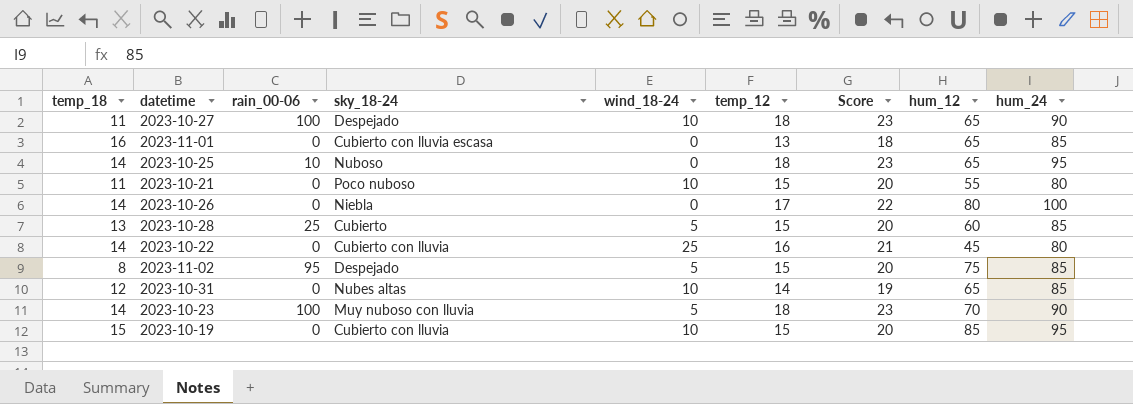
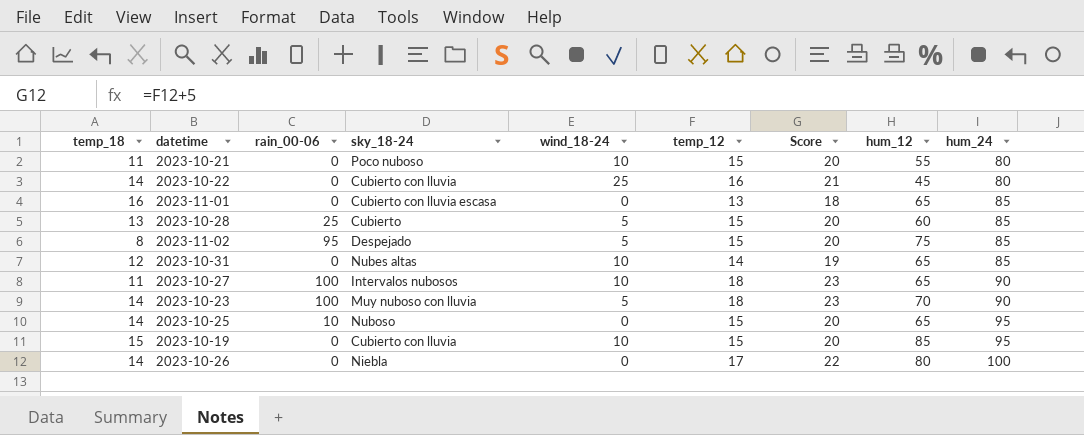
row order: none -> hum_24 ascending
2023-10-27 | sky_18-24: Despejado -> Intervalos nubosos
2023-10-25 | temp_12: 18 -> 15
2023-10-25 | Score: 23 -> 20

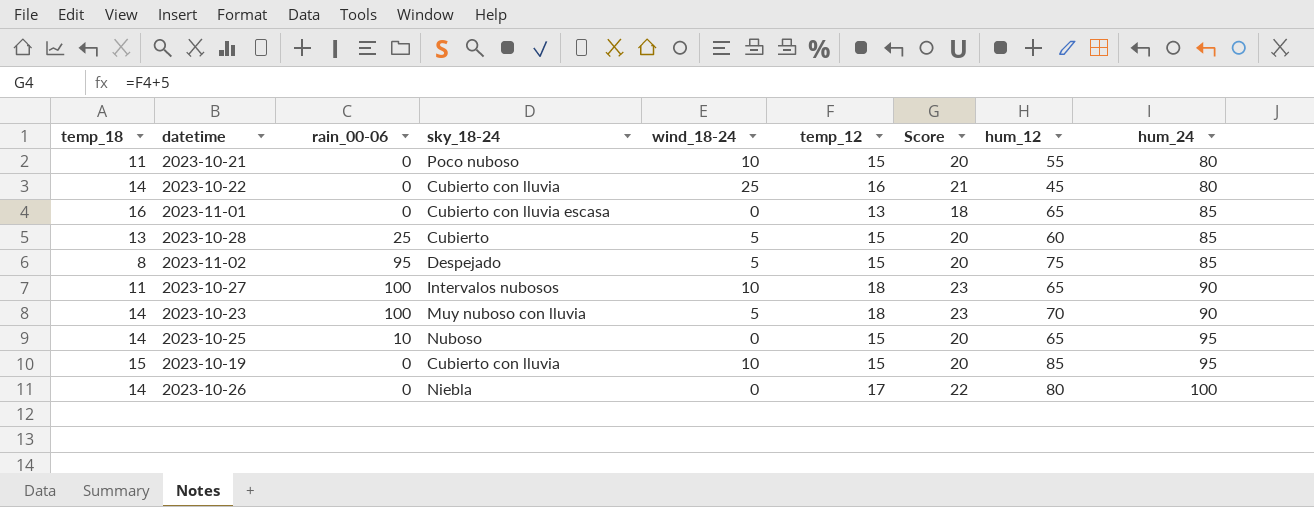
row 2023-10-31: 12 | 0 | Nubes altas | 10 | 14 | 19 | 65 | 85 -> none

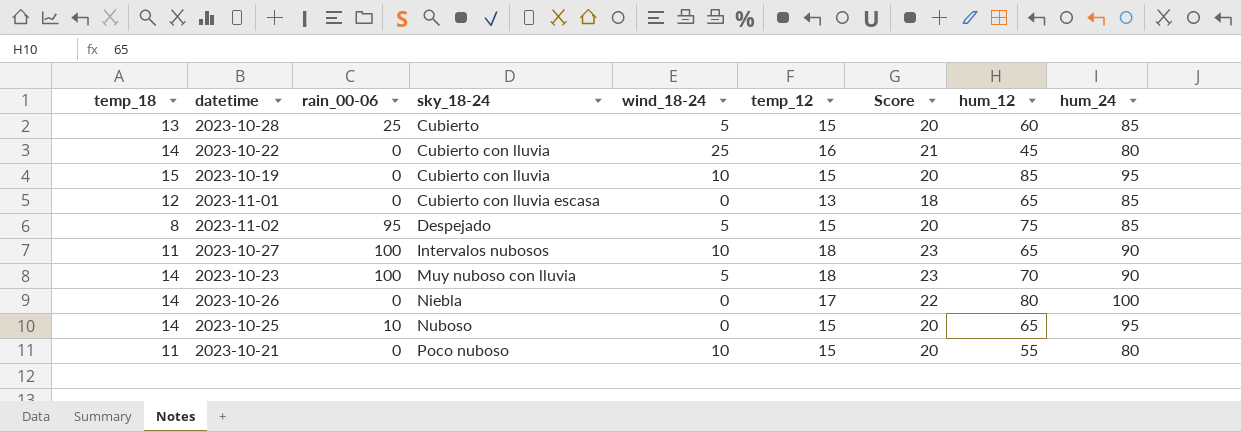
row order: hum_24 ascending -> sky_18-24 ascending
2023-11-01 | temp_18: 16 -> 12

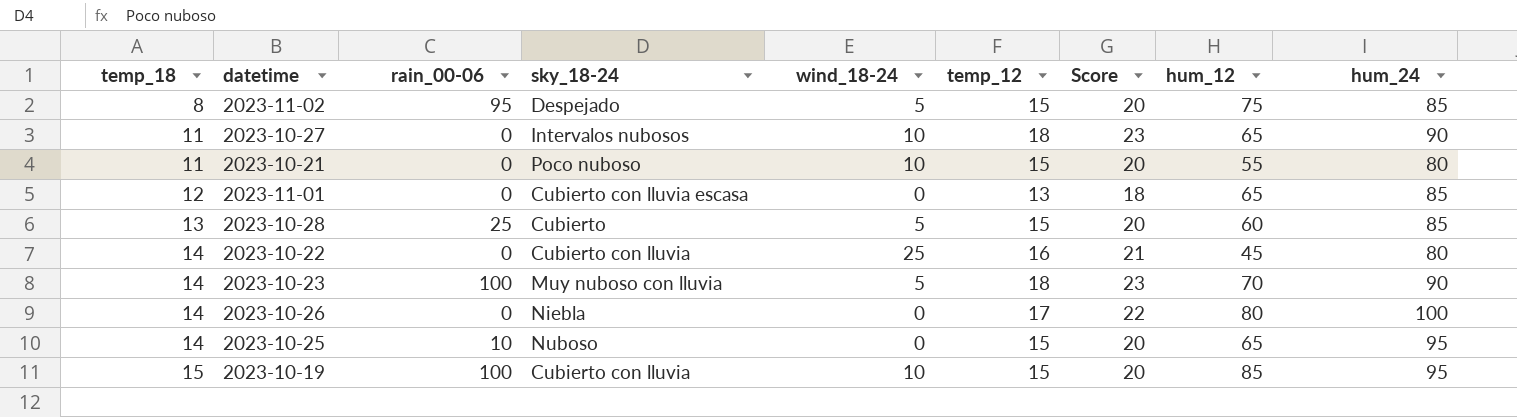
row order: sky_18-24 ascending -> temp_18 ascending
2023-10-27 | rain_00-06: 100 -> 0
2023-10-19 | rain_00-06: 0 -> 100

